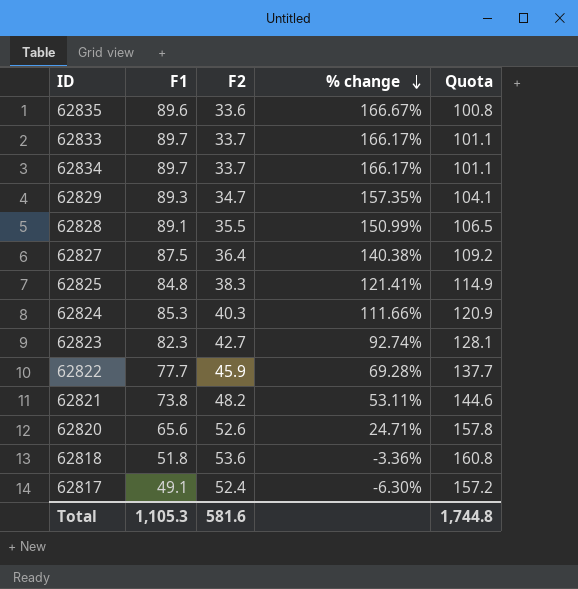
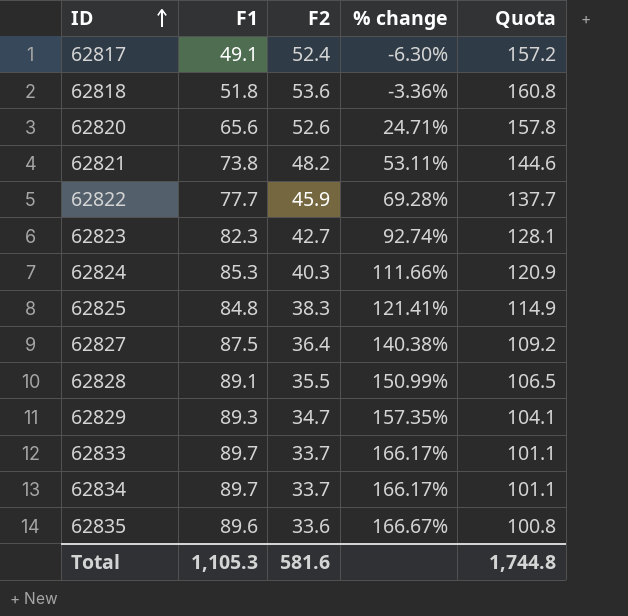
row order: % change descending -> ID ascending

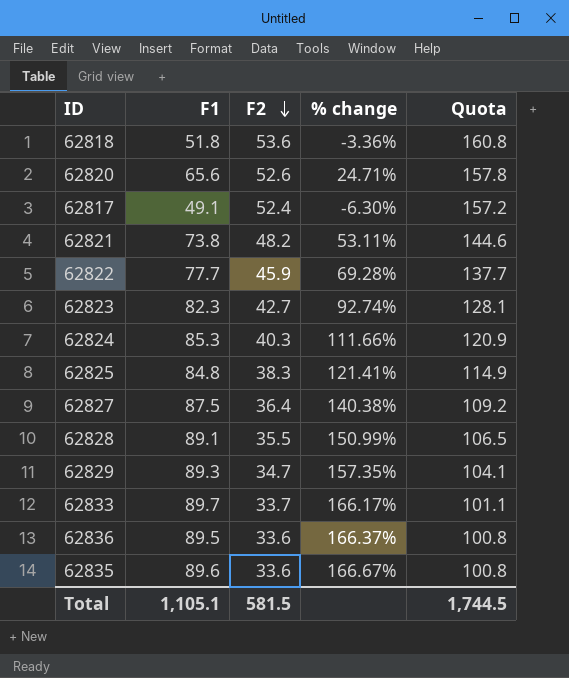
row order: ID ascending -> F2 descending
row 62834: 89.7 | 33.7 | 166.17% | 101.1 -> none
row 62836: none -> 89.5 | 33.6 | 166.37% | 100.8
Total | F1: 1,105.3 -> 1,105.1
Total | F2: 581.6 -> 581.5
Total | Quota: 1,744.8 -> 1,744.5

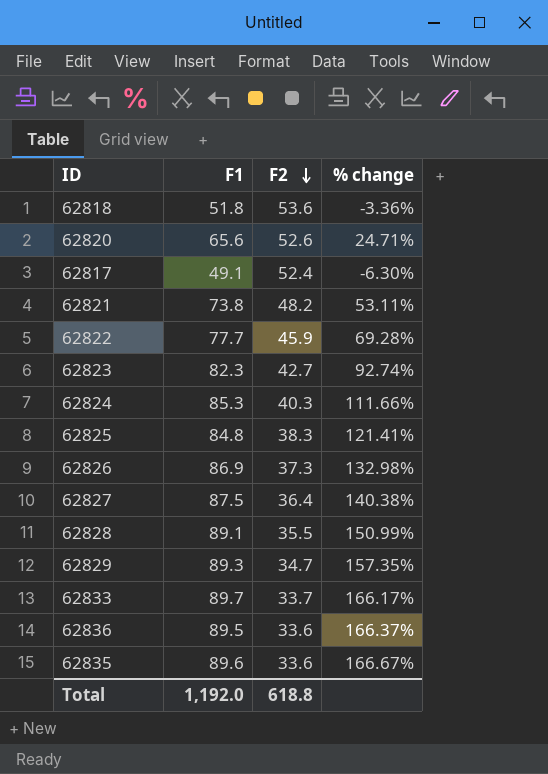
column Quota | formula: [F2] * 3 -> none
row 62826: none -> 86.9 | 37.3 | 132.98%
Total | F1: 1,105.1 -> 1,192.0
Total | F2: 581.5 -> 618.8

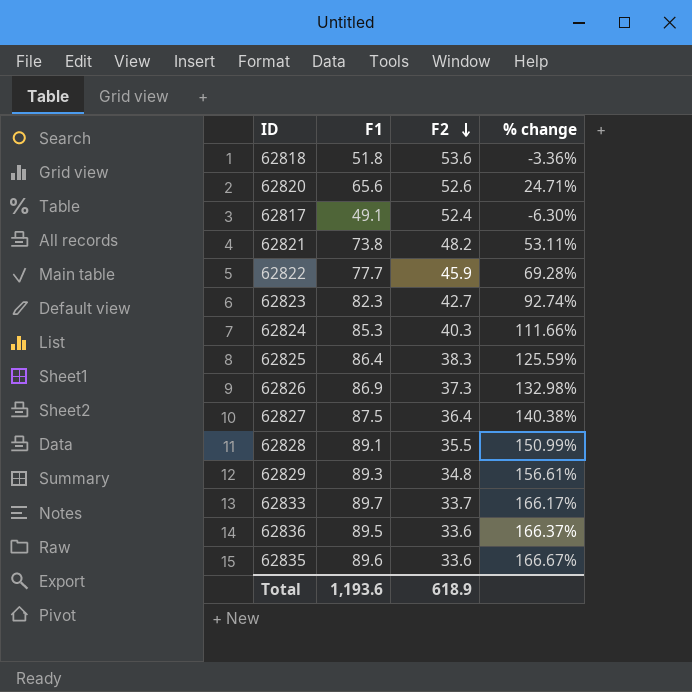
62825 | F1: 84.8 -> 86.4
62825 | % change: 121.41% -> 125.59%
62829 | F2: 34.7 -> 34.8
62829 | % change: 157.35% -> 156.61%
Total | F1: 1,192.0 -> 1,193.6
Total | F2: 618.8 -> 618.9

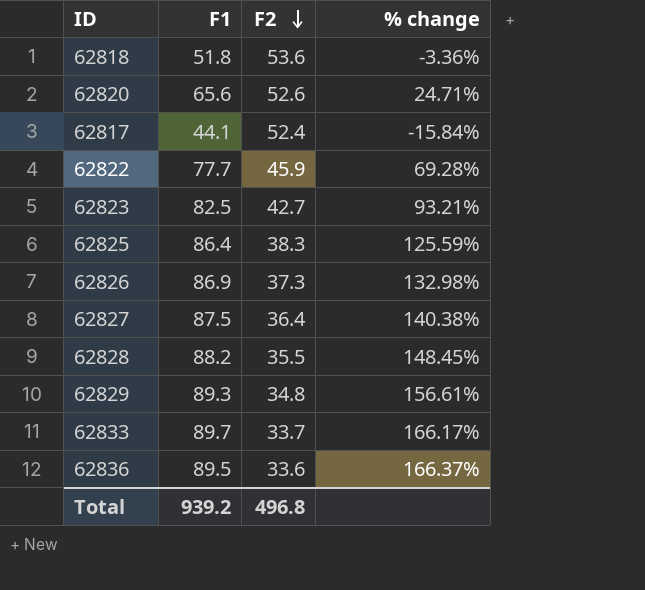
row 62821: 73.8 | 48.2 | 53.11% -> none
row 62824: 85.3 | 40.3 | 111.66% -> none
row 62835: 89.6 | 33.6 | 166.67% -> none
62817 | F1: 49.1 -> 44.1
62817 | % change: -6.30% -> -15.84%
62823 | F1: 82.3 -> 82.5
62823 | % change: 92.74% -> 93.21%
62828 | F1: 89.1 -> 88.2
62828 | % change: 150.99% -> 148.45%
Total | F1: 1,193.6 -> 939.2
Total | F2: 618.9 -> 496.8

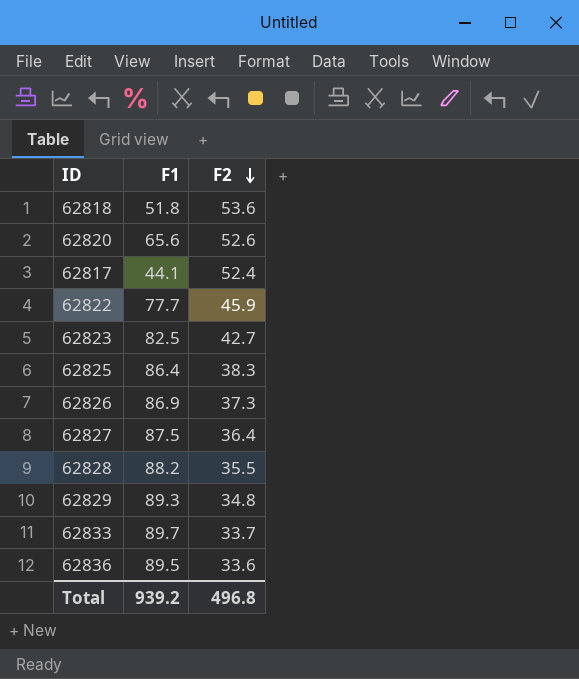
column % change | formula: ([F1] - [F2]) / [F2] -> none

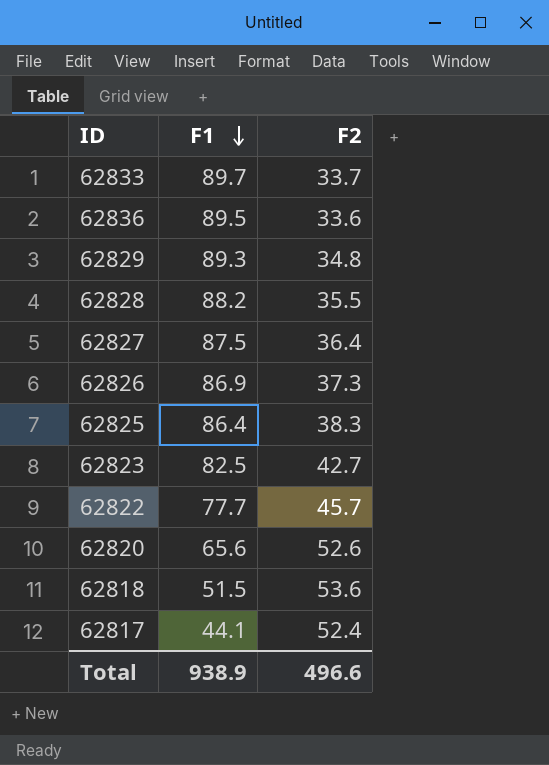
row order: F2 descending -> F1 descending
62822 | F2: 45.9 -> 45.7
62818 | F1: 51.8 -> 51.5
Total | F1: 939.2 -> 938.9
Total | F2: 496.8 -> 496.6

